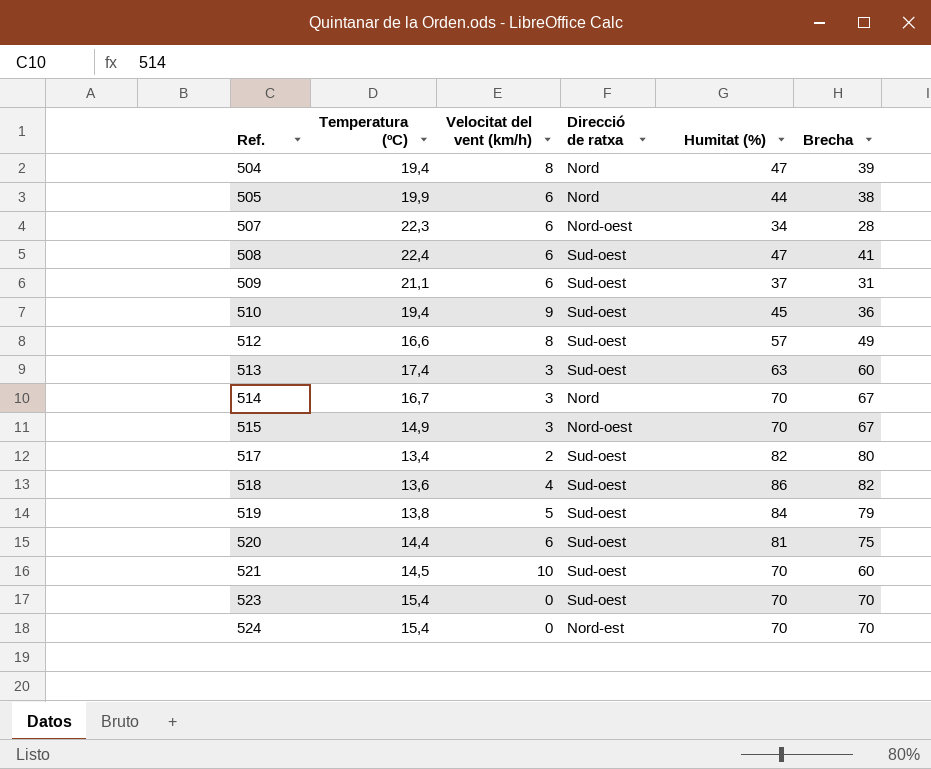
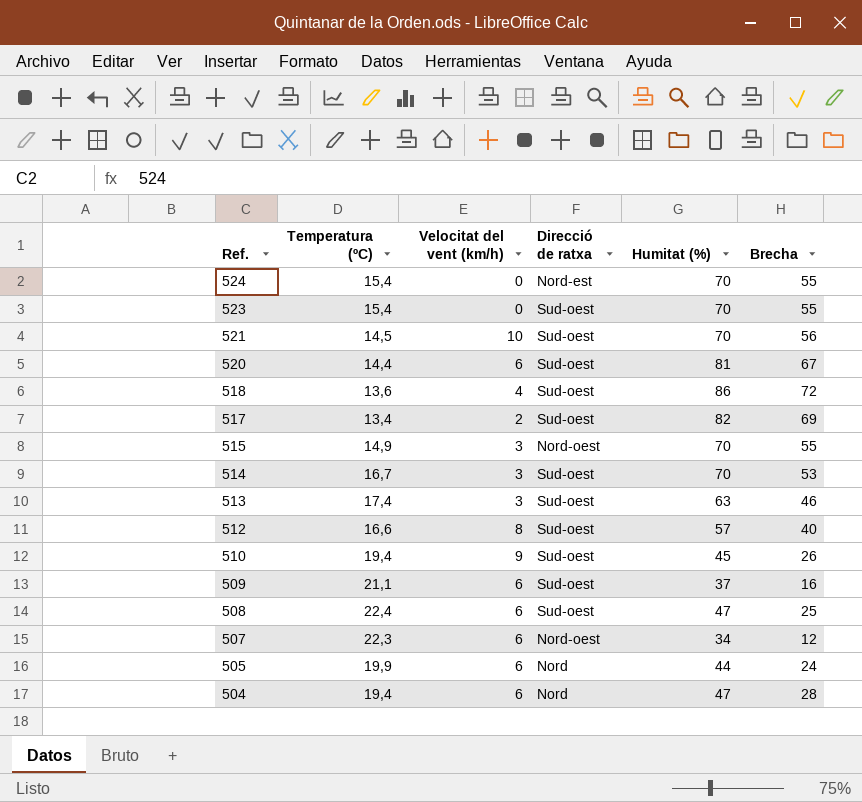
row order: Ref. ascending -> Ref. descending
column Brecha | formula: [Humitat (%)] - [Velocitat del vent (km/h)] -> [Humitat (%)] - [Temperatura (ºC)]
row 519: 13,8 | 5 | Sud-oest | 84 | 79 -> none
514 | Direcció de ratxa: Nord -> Sud-oest
504 | Velocitat del vent (km/h): 8 -> 6

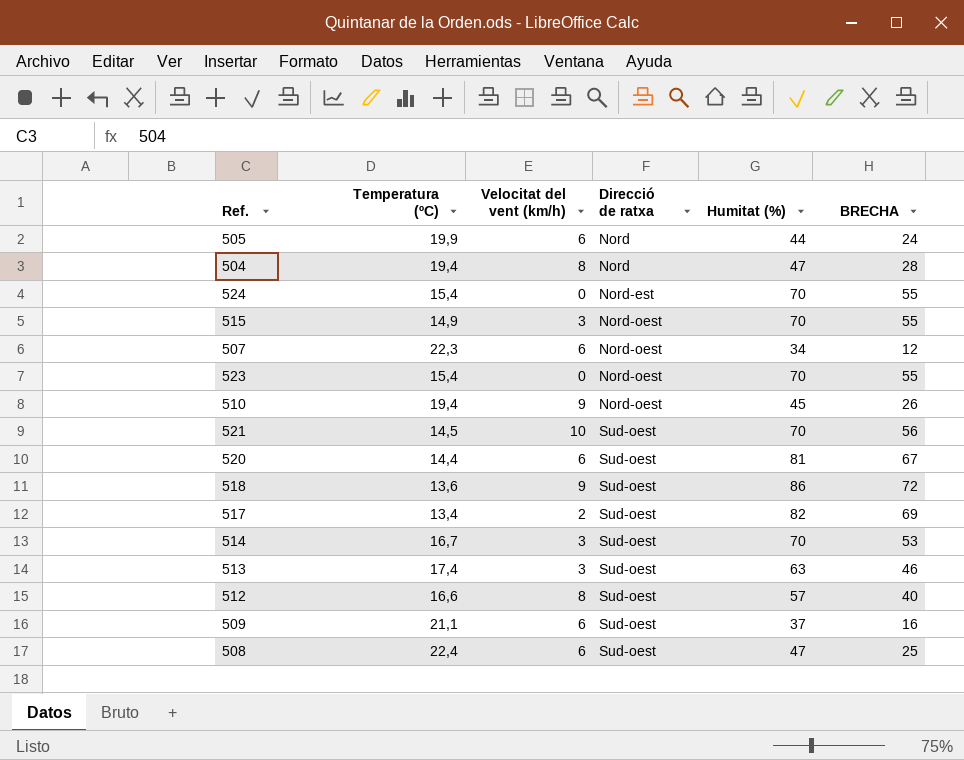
row order: Ref. descending -> Direcció de ratxa ascending
column name: Brecha -> BRECHA
504 | Velocitat del vent (km/h): 6 -> 8
523 | Direcció de ratxa: Sud-oest -> Nord-oest
510 | Direcció de ratxa: Sud-oest -> Nord-oest
518 | Velocitat del vent (km/h): 4 -> 9

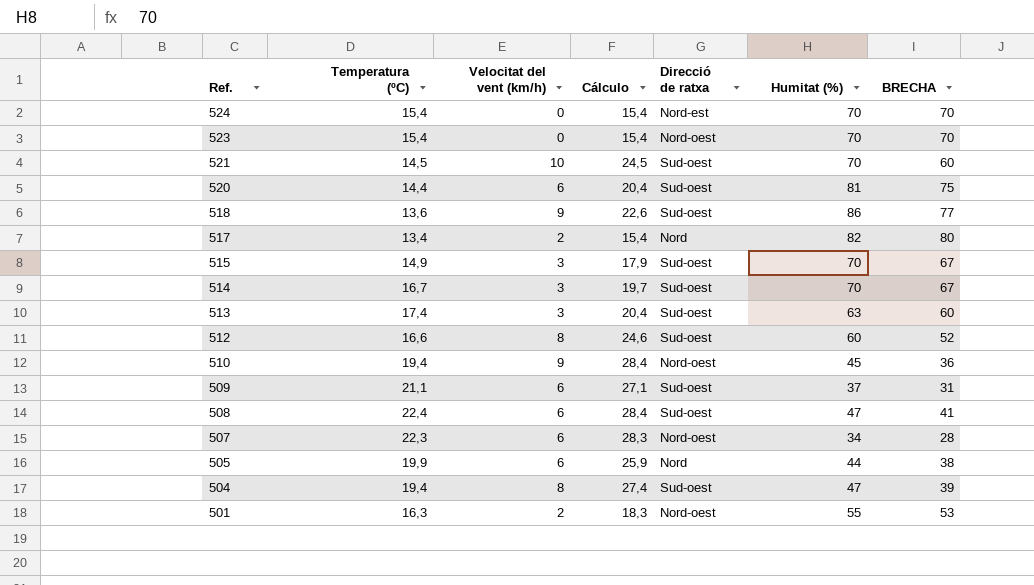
row order: Direcció de ratxa ascending -> Ref. descending
column Cálculo | formula: none -> [Temperatura (ºC)] + [Velocitat del vent (km/h)]
column BRECHA | formula: [Humitat (%)] - [Temperatura (ºC)] -> [Humitat (%)] - [Velocitat del vent (km/h)]
517 | Direcció de ratxa: Sud-oest -> Nord
515 | Direcció de ratxa: Nord-oest -> Sud-oest
512 | Humitat (%): 57 -> 60
504 | Direcció de ratxa: Nord -> Sud-oest
row 501: none -> 16,3 | 2 | 18,3 | Nord-oest | 55 | 53

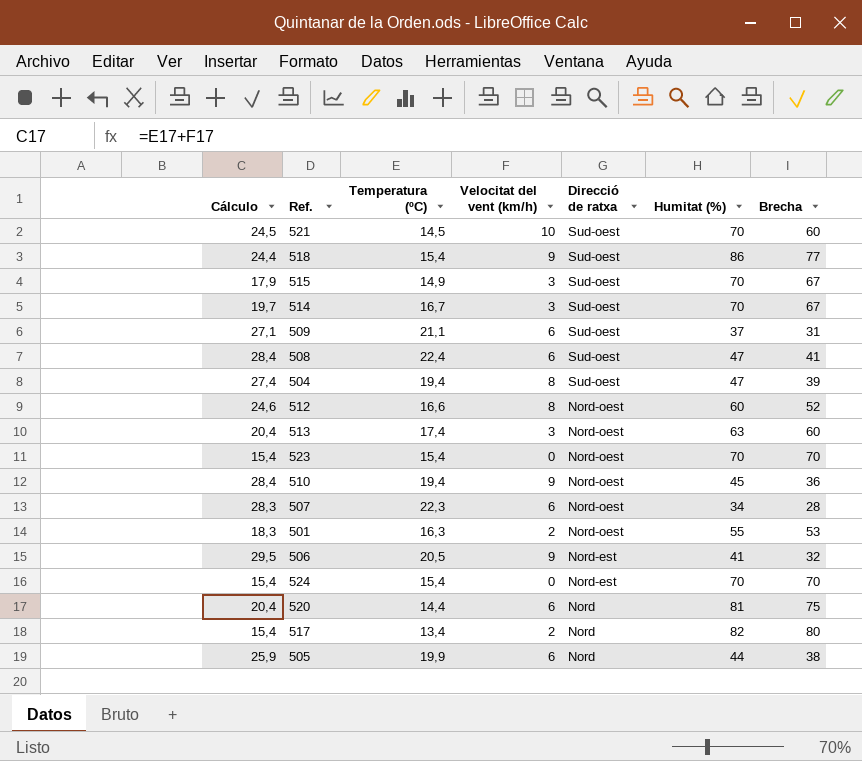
row order: Ref. descending -> Direcció de ratxa descending
column Cálculo | position: 4 -> 1
column name: BRECHA -> Brecha
518 | Cálculo: 22,6 -> 24,4
518 | Temperatura (ºC): 13,6 -> 15,4
512 | Direcció de ratxa: Sud-oest -> Nord-oest
513 | Direcció de ratxa: Sud-oest -> Nord-oest
row 506: none -> 29,5 | 20,5 | 9 | Nord-est | 41 | 32
520 | Direcció de ratxa: Sud-oest -> Nord

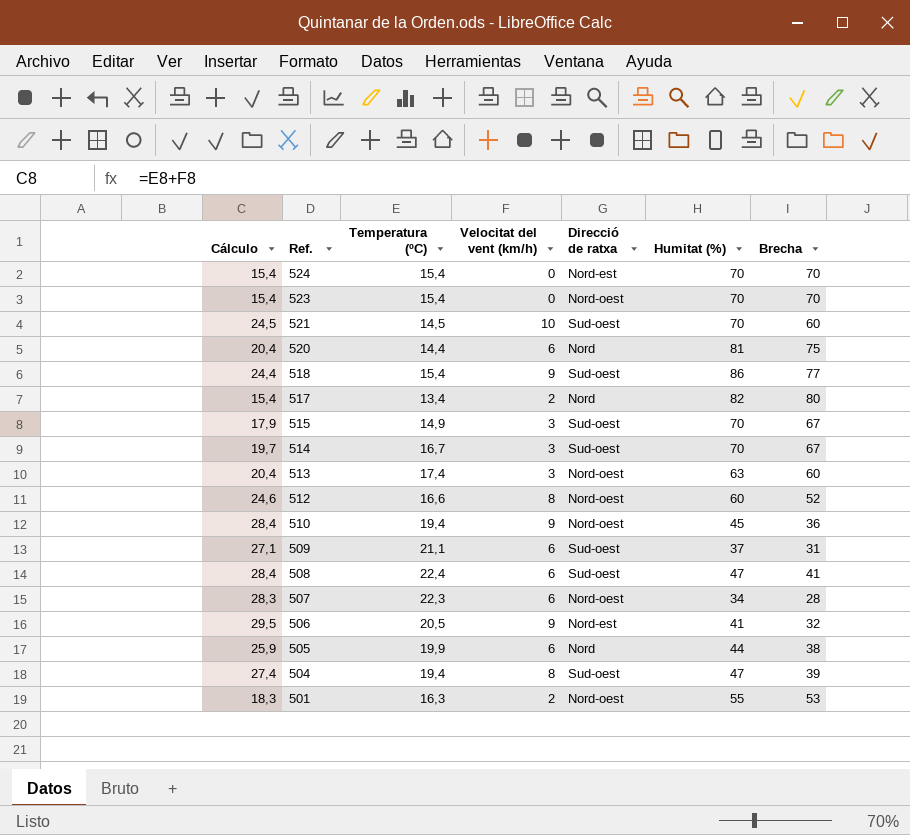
row order: Direcció de ratxa descending -> Ref. descending

